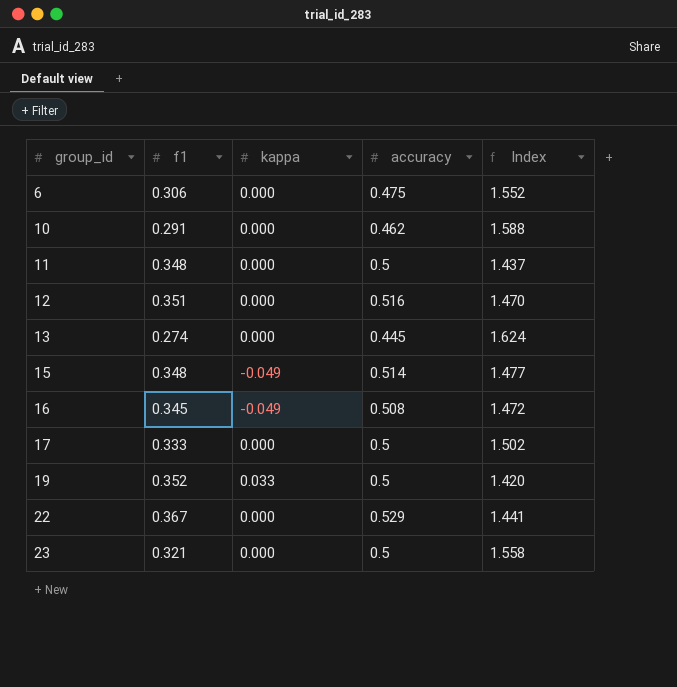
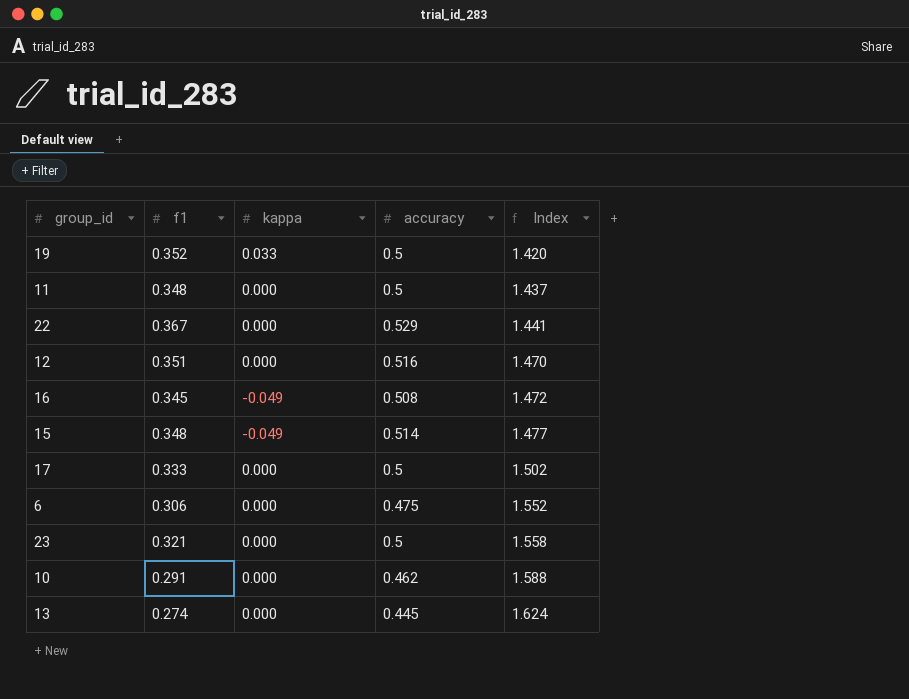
row order: group_id ascending -> Index ascending

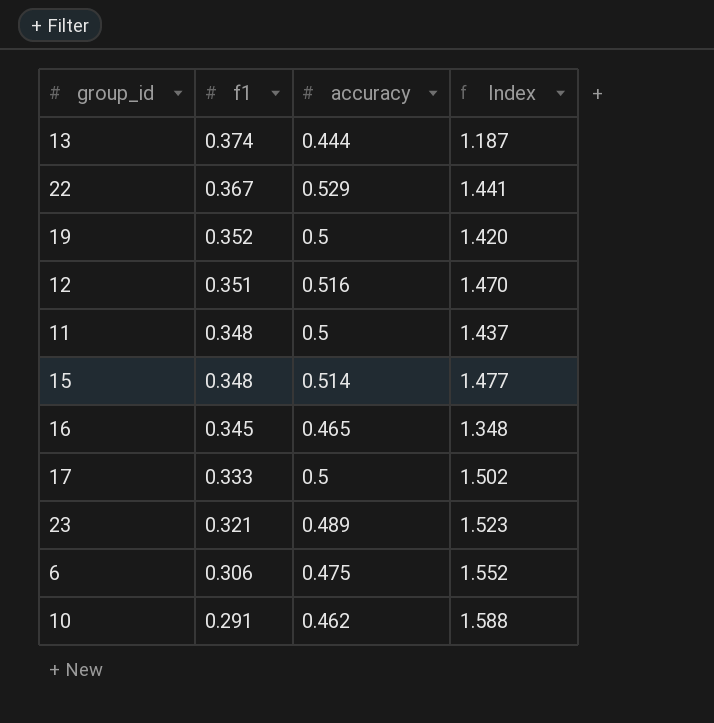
row order: Index ascending -> f1 descending
column kappa | position: 3 -> none
13 | f1: 0.274 -> 0.374
13 | accuracy: 0.445 -> 0.444
13 | Index: 1.624 -> 1.187
16 | accuracy: 0.508 -> 0.465
16 | Index: 1.472 -> 1.348
23 | accuracy: 0.5 -> 0.489
23 | Index: 1.558 -> 1.523

